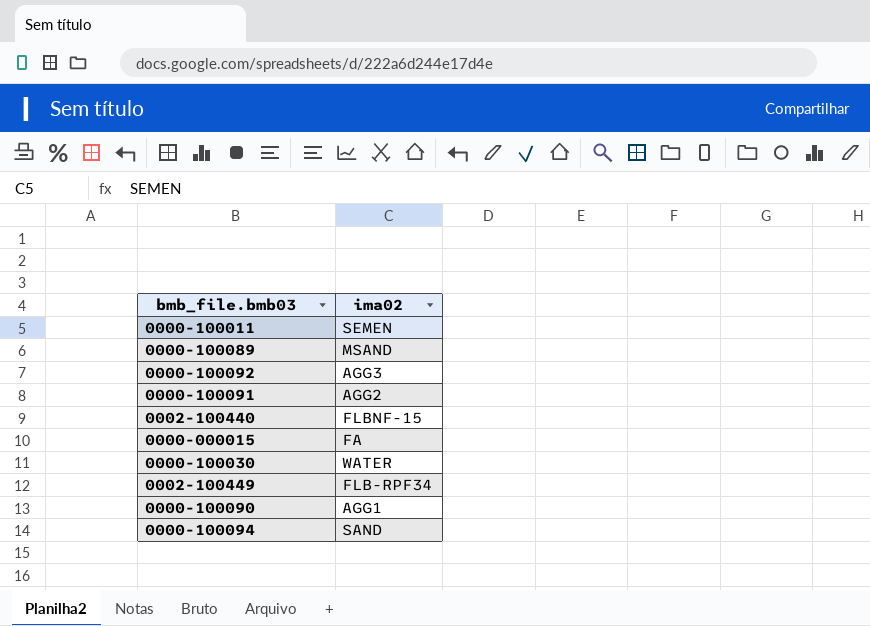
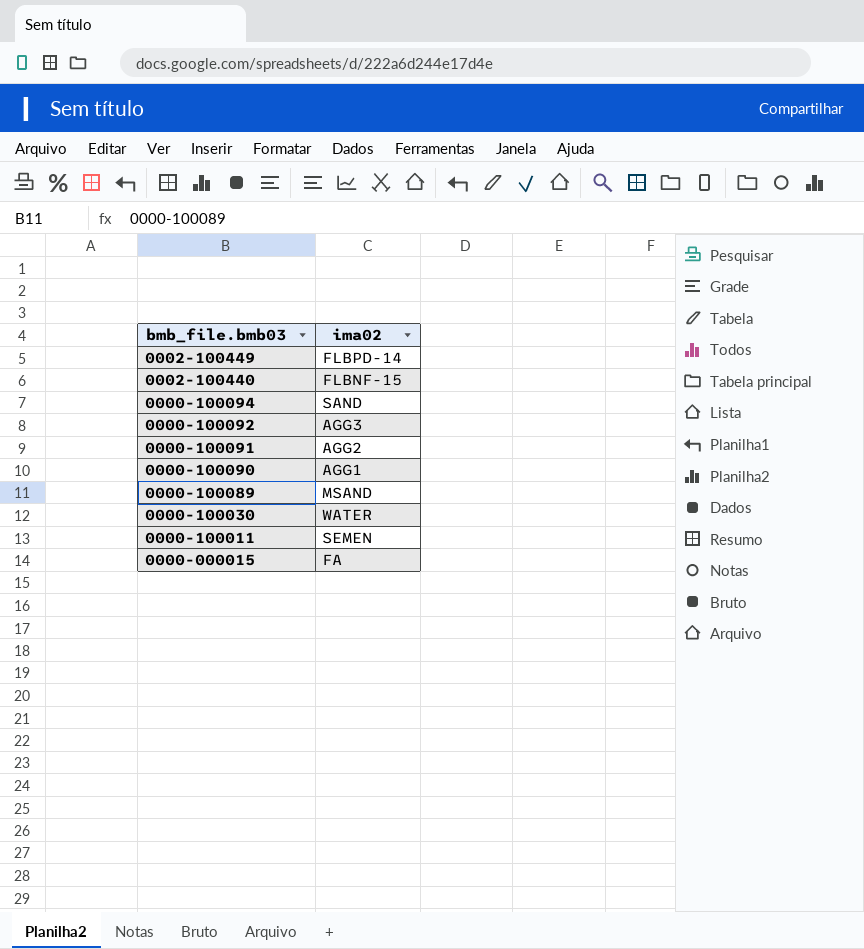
row order: none -> bmb_file.bmb03 descending
0002-100449 | ima02: FLB-RPF34 -> FLBPD-14

